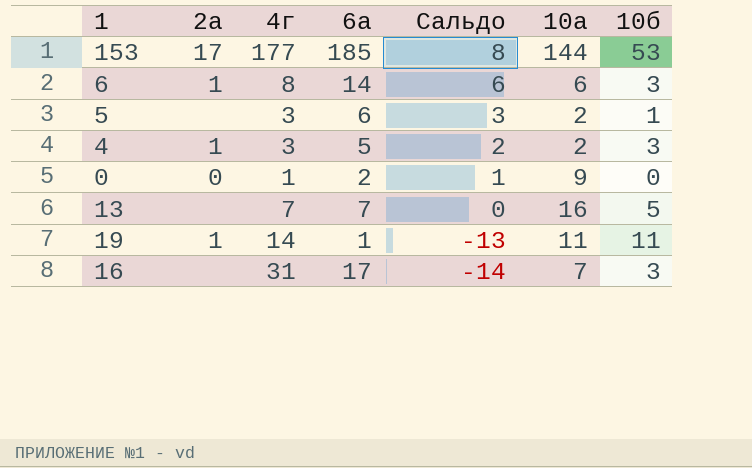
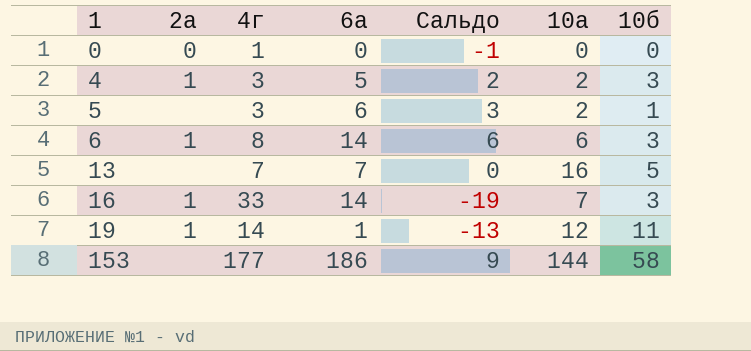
row order: Сальдо descending -> 1 ascending
0 | 6а: 2 -> 0
0 | Сальдо: 1 -> -1
0 | 10а: 9 -> 0
16 | 2а: none -> 1
16 | 4г: 31 -> 33
16 | 6а: 17 -> 14
16 | Сальдо: -14 -> -19
19 | 10а: 11 -> 12
153 | 2а: 17 -> none
153 | 6а: 185 -> 186
153 | Сальдо: 8 -> 9
153 | 10б: 53 -> 58

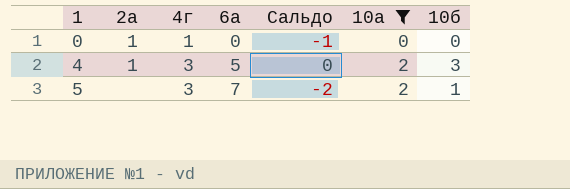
filter: none -> 10а <= 2
column Сальдо | formula: [6а] - [4г] -> [10б] - [4г]
0 | 2а: 0 -> 1
5 | 6а: 6 -> 7

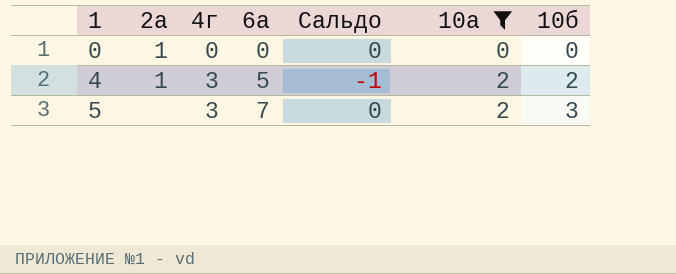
0 | 4г: 1 -> 0
0 | Сальдо: -1 -> 0
4 | Сальдо: 0 -> -1
4 | 10б: 3 -> 2
5 | Сальдо: -2 -> 0
5 | 10б: 1 -> 3

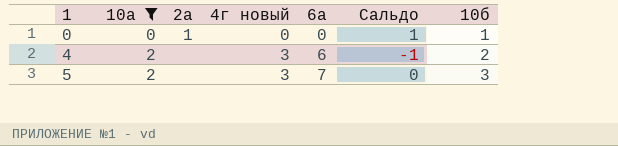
column 10а | position: 6 -> 2
column name: 4г -> 4г новый
0 | Сальдо: 0 -> 1
0 | 10б: 0 -> 1
4 | 2а: 1 -> none
4 | 6а: 5 -> 6

